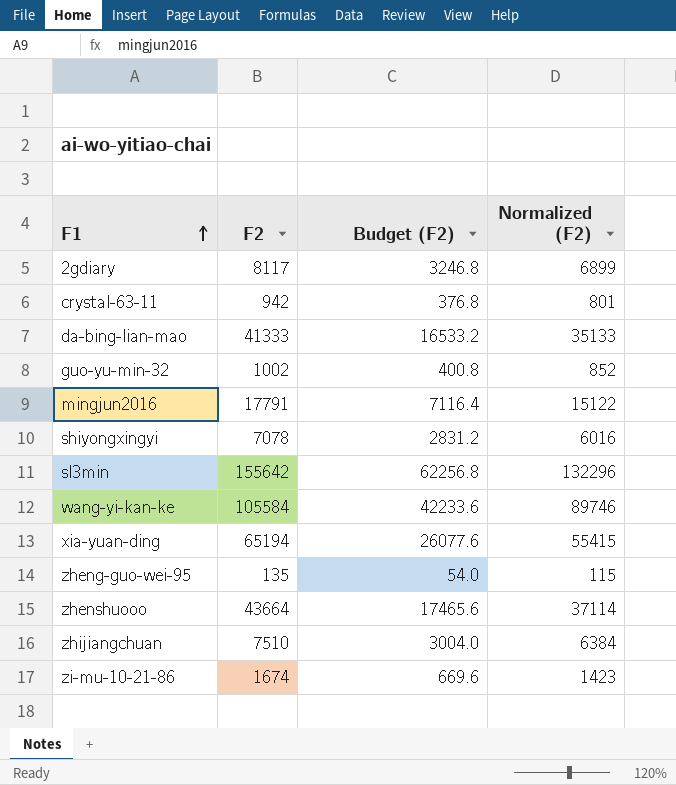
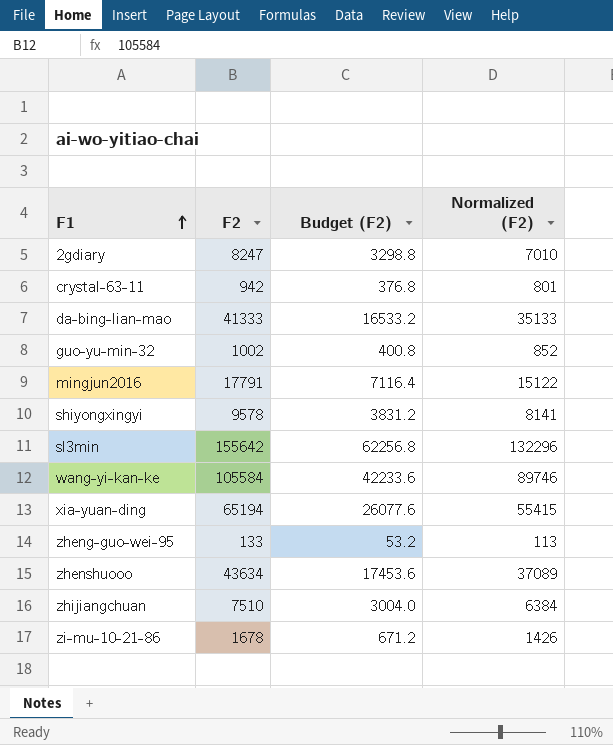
2gdiary | F2: 8117 -> 8247
2gdiary | Budget (F2): 3246.8 -> 3298.8
2gdiary | Normalized (F2): 6899 -> 7010
shiyongxingyi | F2: 7078 -> 9578
shiyongxingyi | Budget (F2): 2831.2 -> 3831.2
shiyongxingyi | Normalized (F2): 6016 -> 8141
zheng-guo-wei-95 | F2: 135 -> 133
zheng-guo-wei-95 | Budget (F2): 54.0 -> 53.2
zheng-guo-wei-95 | Normalized (F2): 115 -> 113
zhenshuooo | F2: 43664 -> 43634
zhenshuooo | Budget (F2): 17465.6 -> 17453.6
zhenshuooo | Normalized (F2): 37114 -> 37089
zi-mu-10-21-86 | F2: 1674 -> 1678
zi-mu-10-21-86 | Budget (F2): 669.6 -> 671.2
zi-mu-10-21-86 | Normalized (F2): 1423 -> 1426

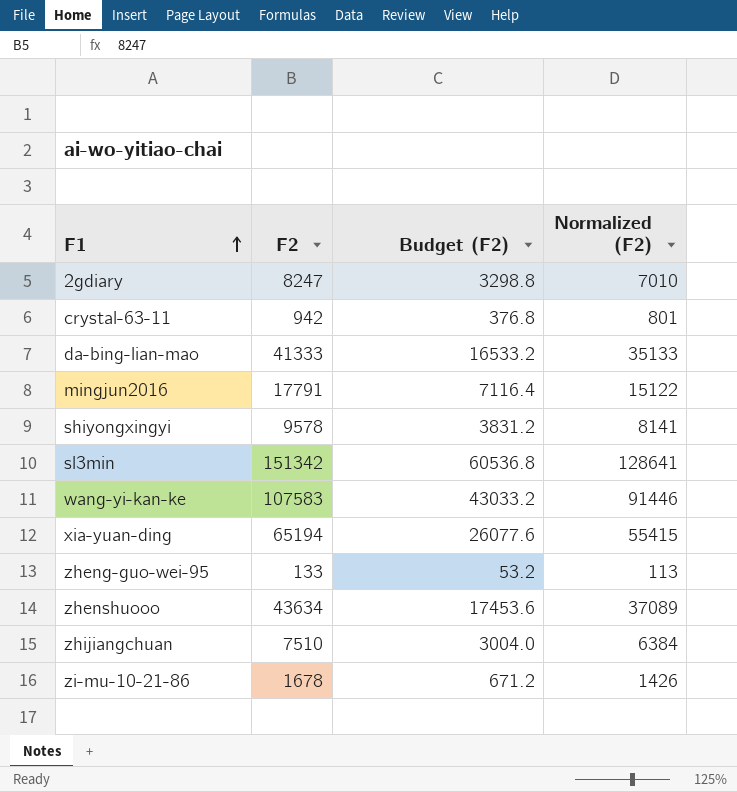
row guo-yu-min-32: 1002 | 400.8 | 852 -> none
sl3min | F2: 155642 -> 151342
sl3min | Budget (F2): 62256.8 -> 60536.8
sl3min | Normalized (F2): 132296 -> 128641
wang-yi-kan-ke | F2: 105584 -> 107583
wang-yi-kan-ke | Budget (F2): 42233.6 -> 43033.2
wang-yi-kan-ke | Normalized (F2): 89746 -> 91446

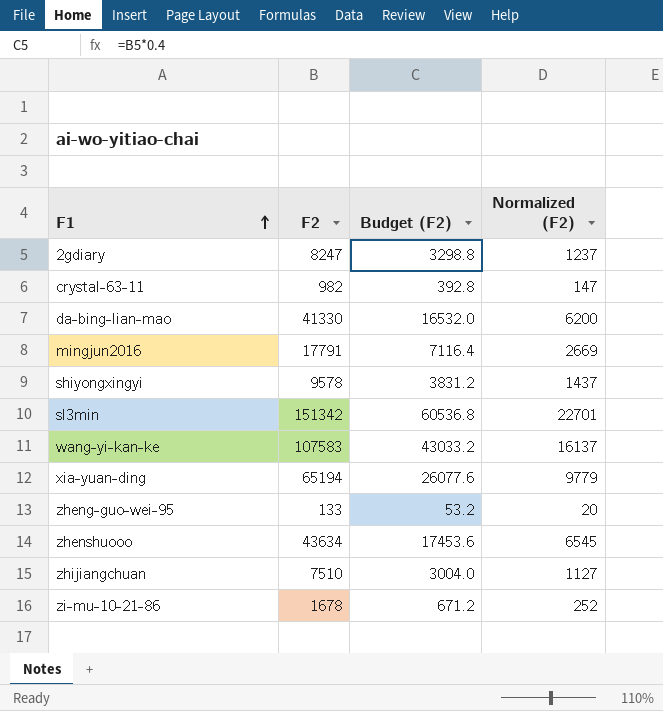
column Normalized (F2) | formula: [F2] * 0.85 -> [F2] * 0.15
crystal-63-11 | F2: 942 -> 982
crystal-63-11 | Budget (F2): 376.8 -> 392.8
da-bing-lian-mao | F2: 41333 -> 41330
da-bing-lian-mao | Budget (F2): 16533.2 -> 16532.0

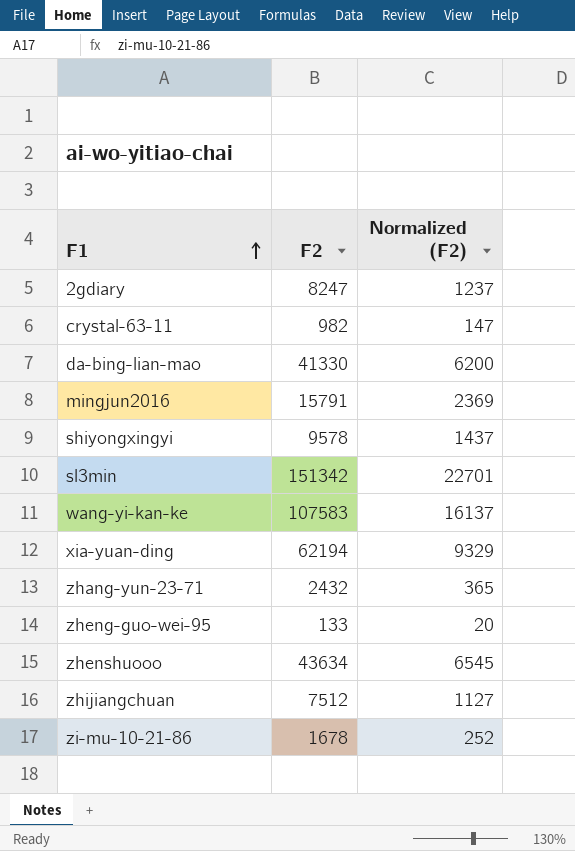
column Budget (F2) | formula: [F2] * 0.4 -> none
mingjun2016 | F2: 17791 -> 15791
mingjun2016 | Normalized (F2): 2669 -> 2369
xia-yuan-ding | F2: 65194 -> 62194
xia-yuan-ding | Normalized (F2): 9779 -> 9329
row zhang-yun-23-71: none -> 2432 | 365
zhijiangchuan | F2: 7510 -> 7512

